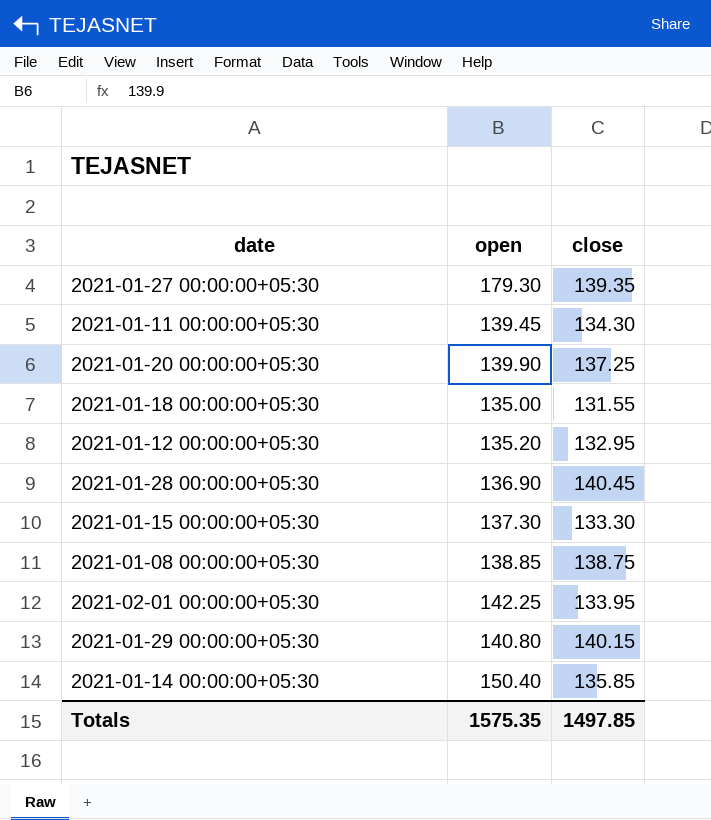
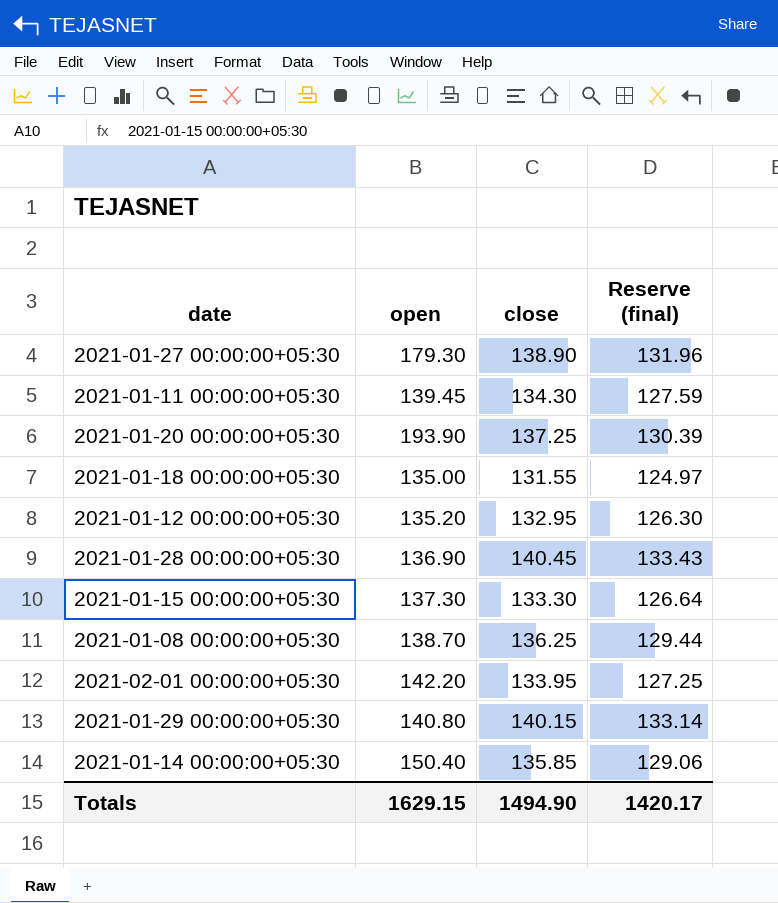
column Reserve (final) | formula: none -> [close] * 0.95
2021-01-27 00:00:00+05:30 | close: 139.35 -> 138.90
2021-01-20 00:00:00+05:30 | open: 139.90 -> 193.90
2021-01-08 00:00:00+05:30 | open: 138.85 -> 138.70
2021-01-08 00:00:00+05:30 | close: 138.75 -> 136.25
2021-02-01 00:00:00+05:30 | open: 142.25 -> 142.20
Totals | open: 1575.35 -> 1629.15
Totals | close: 1497.85 -> 1494.90

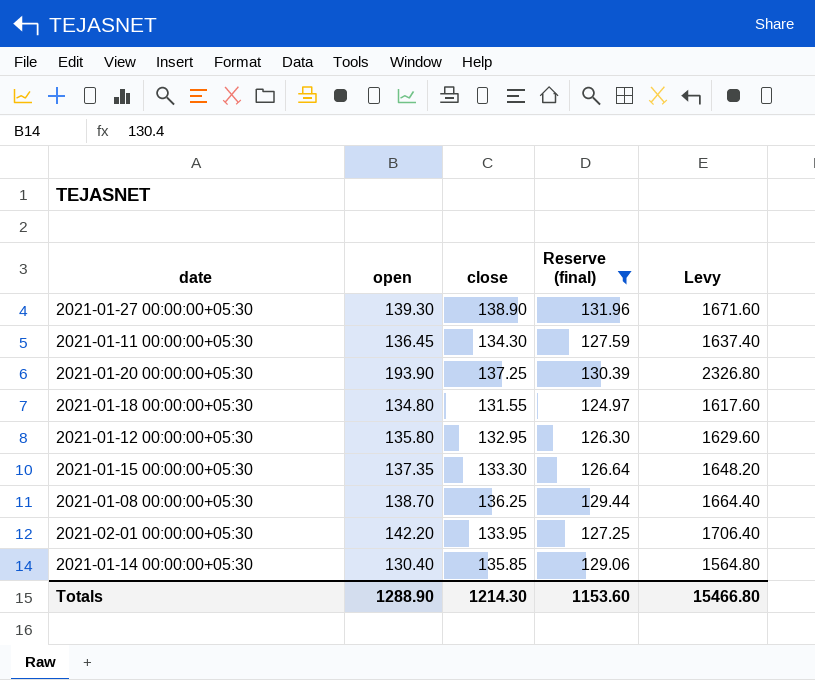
filter: none -> Reserve (final) <= 131.96
column Levy | formula: none -> [open] * 12
2021-01-27 00:00:00+05:30 | open: 179.30 -> 139.30
2021-01-11 00:00:00+05:30 | open: 139.45 -> 136.45
2021-01-18 00:00:00+05:30 | open: 135.00 -> 134.80
2021-01-12 00:00:00+05:30 | open: 135.20 -> 135.80
2021-01-15 00:00:00+05:30 | open: 137.30 -> 137.35
2021-01-14 00:00:00+05:30 | open: 150.40 -> 130.40
Totals | open: 1629.15 -> 1288.90
Totals | close: 1494.90 -> 1214.30
Totals | Reserve (final): 1420.17 -> 1153.60

